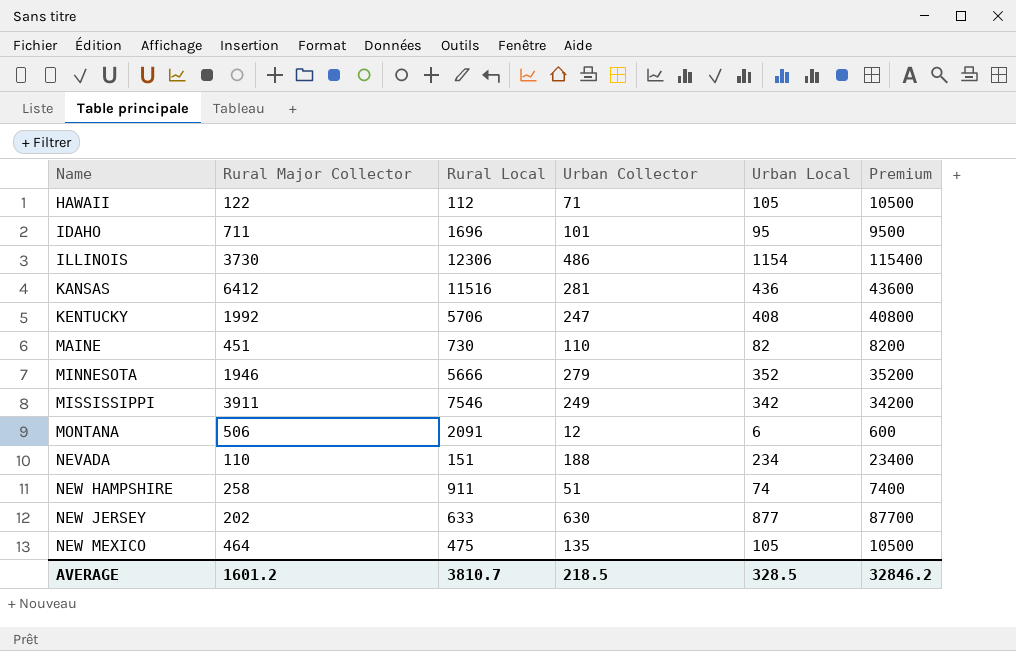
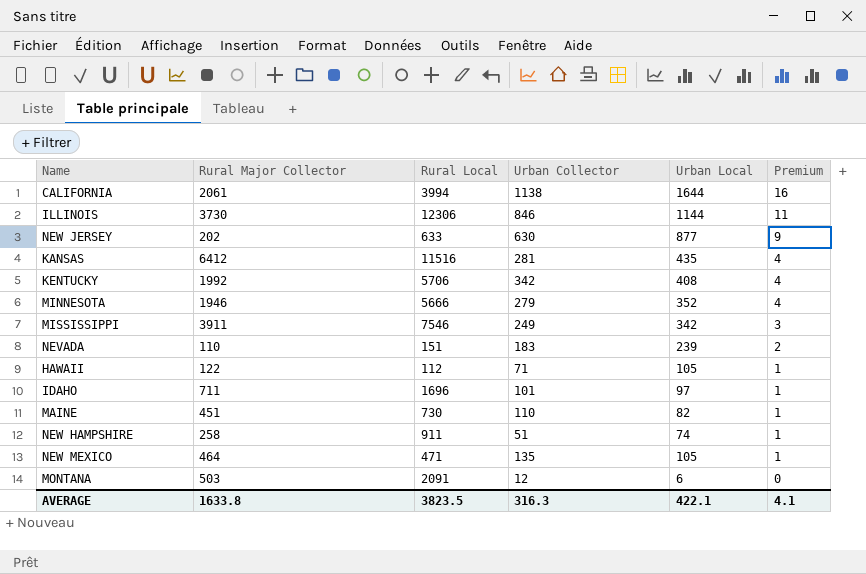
row order: Name ascending -> Premium descending
column Premium | formula: [Urban Local] * 100 -> [Urban Local] * 0.01
row CALIFORNIA: none -> 2061 | 3994 | 1138 | 1644 | 16
ILLINOIS | Urban Collector: 486 -> 846
ILLINOIS | Urban Local: 1154 -> 1144
KANSAS | Urban Local: 436 -> 435
KENTUCKY | Urban Collector: 247 -> 342
NEVADA | Urban Collector: 188 -> 183
NEVADA | Urban Local: 234 -> 239
IDAHO | Urban Local: 95 -> 97
NEW MEXICO | Rural Local: 475 -> 471
MONTANA | Rural Major Collector: 506 -> 503
AVERAGE | Rural Major Collector: 1601.2 -> 1633.8
AVERAGE | Rural Local: 3810.7 -> 3823.5
AVERAGE | Urban Collector: 218.5 -> 316.3
AVERAGE | Urban Local: 328.5 -> 422.1
AVERAGE | Premium: 32846.2 -> 4.1

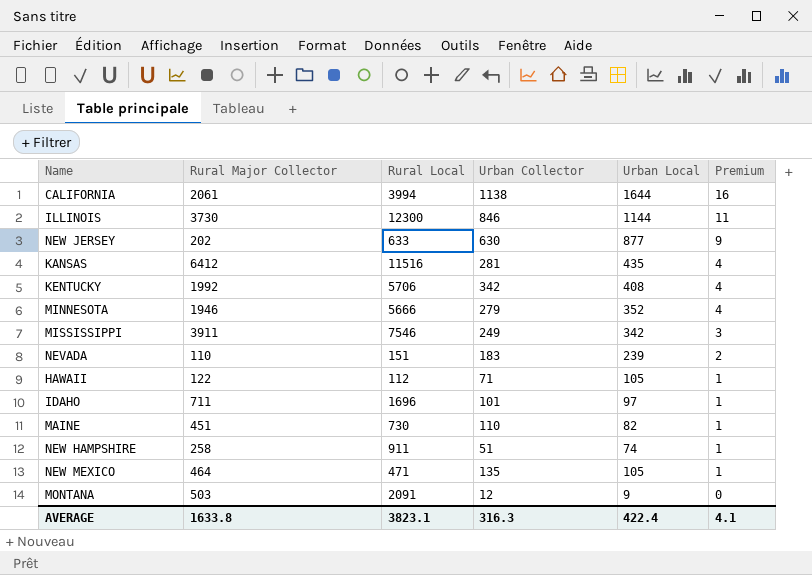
ILLINOIS | Rural Local: 12306 -> 12300
MONTANA | Urban Local: 6 -> 9
AVERAGE | Rural Local: 3823.5 -> 3823.1
AVERAGE | Urban Local: 422.1 -> 422.4

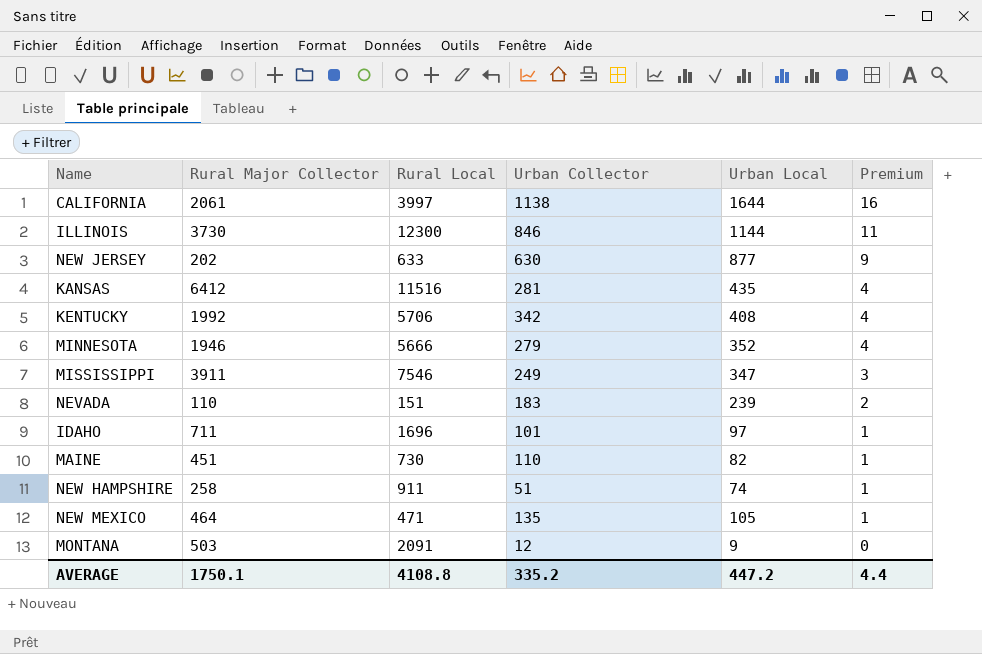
row HAWAII: 122 | 112 | 71 | 105 | 1 -> none
CALIFORNIA | Rural Local: 3994 -> 3997
MISSISSIPPI | Urban Local: 342 -> 347
AVERAGE | Rural Major Collector: 1633.8 -> 1750.1
AVERAGE | Rural Local: 3823.1 -> 4108.8
AVERAGE | Urban Collector: 316.3 -> 335.2
AVERAGE | Urban Local: 422.4 -> 447.2
AVERAGE | Premium: 4.1 -> 4.4

